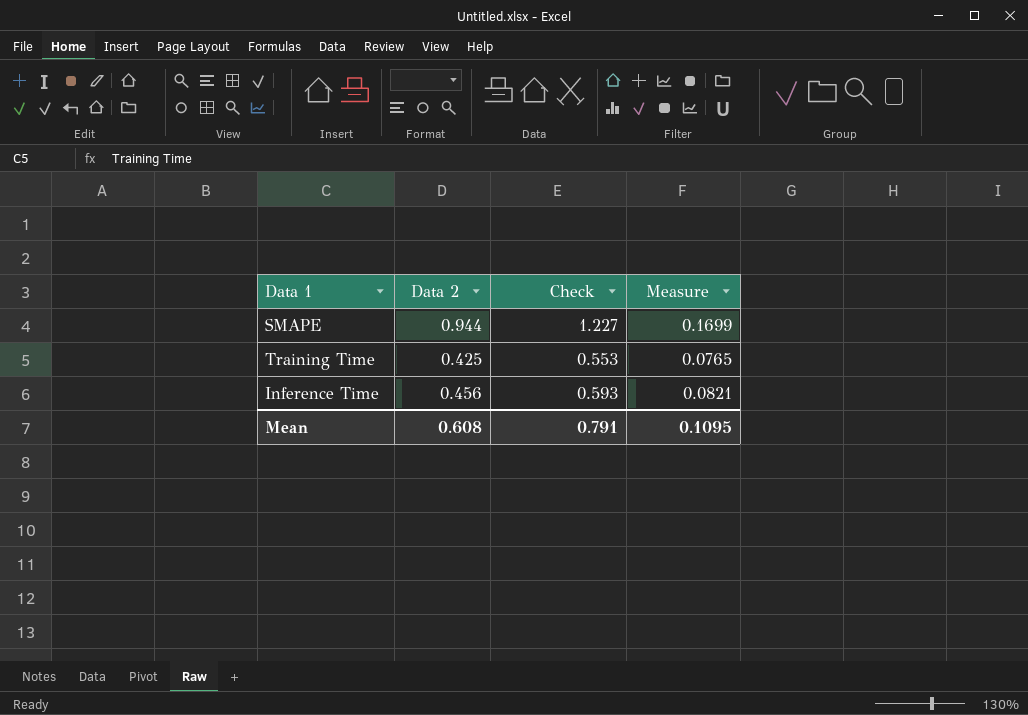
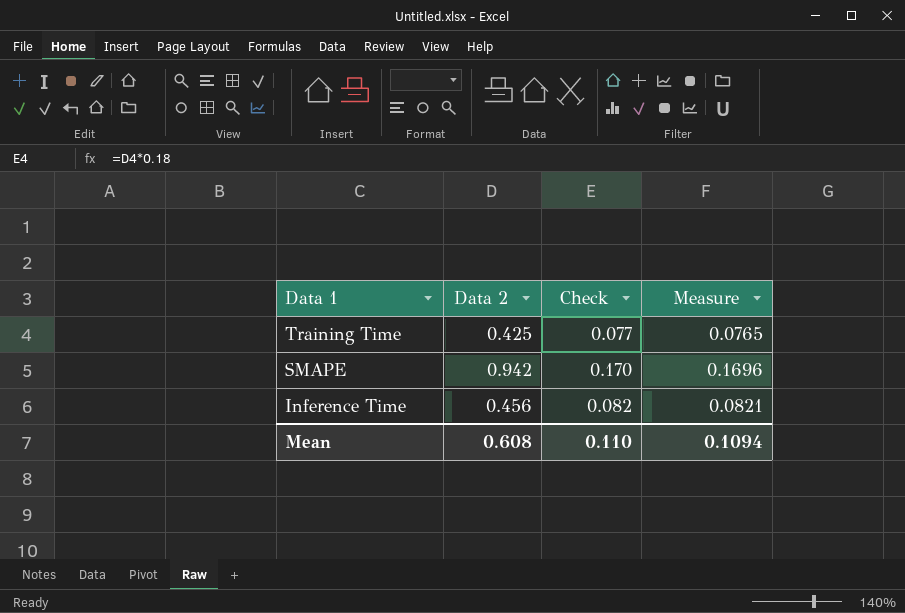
row order: none -> Data 1 descending
column Check | formula: [Data 2] * 1.3 -> [Data 2] * 0.18
SMAPE | Data 2: 0.944 -> 0.942
SMAPE | Measure: 0.1699 -> 0.1696
Mean | Check: 0.791 -> 0.110
Mean | Measure: 0.1095 -> 0.1094

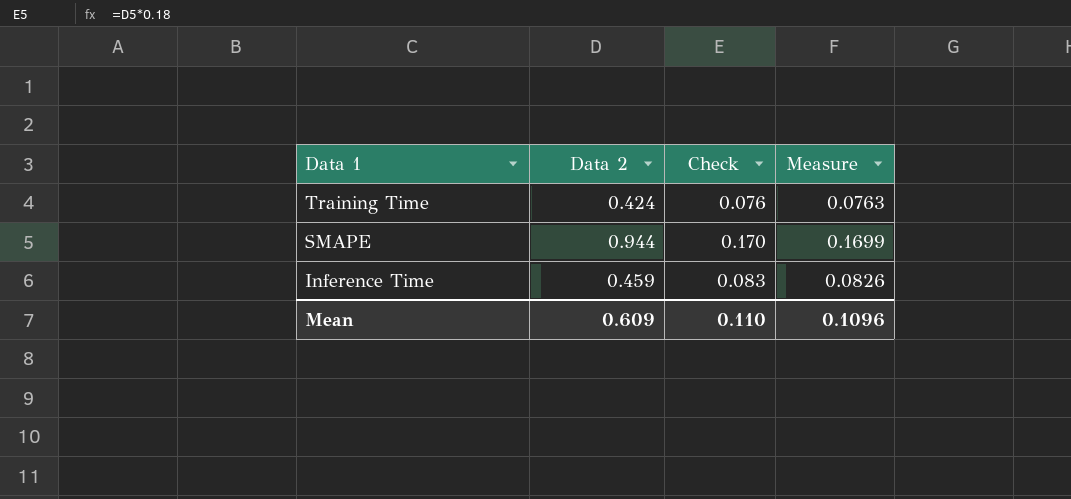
Training Time | Data 2: 0.425 -> 0.424
Training Time | Check: 0.077 -> 0.076
Training Time | Measure: 0.0765 -> 0.0763
SMAPE | Data 2: 0.942 -> 0.944
SMAPE | Measure: 0.1696 -> 0.1699
Inference Time | Data 2: 0.456 -> 0.459
Inference Time | Check: 0.082 -> 0.083
Inference Time | Measure: 0.0821 -> 0.0826
Mean | Data 2: 0.608 -> 0.609
Mean | Measure: 0.1094 -> 0.1096

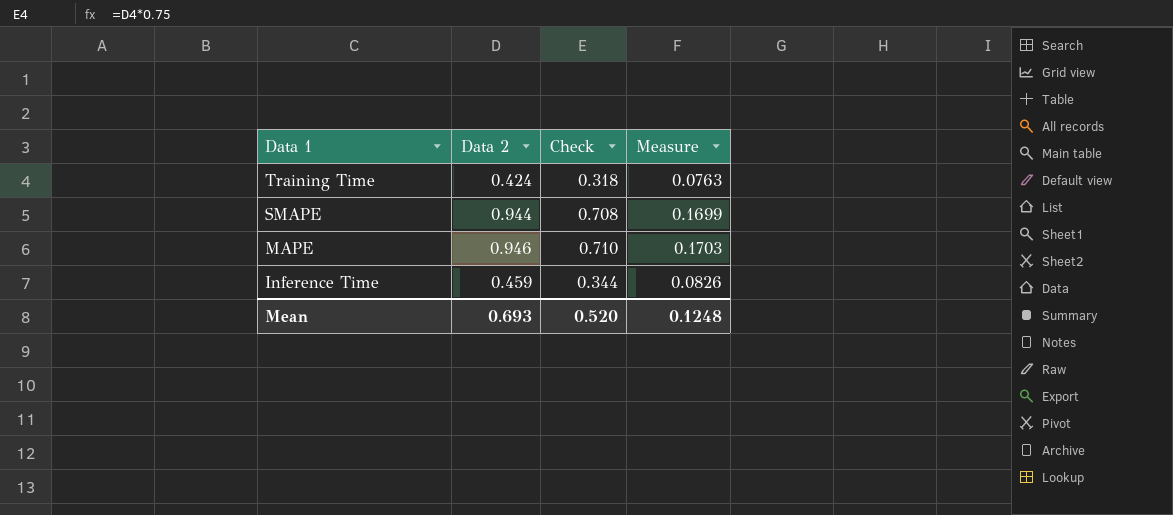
column Check | formula: [Data 2] * 0.18 -> [Data 2] * 0.75
row MAPE: none -> 0.946 | 0.710 | 0.1703
Mean | Data 2: 0.609 -> 0.693
Mean | Check: 0.110 -> 0.520
Mean | Measure: 0.1096 -> 0.1248

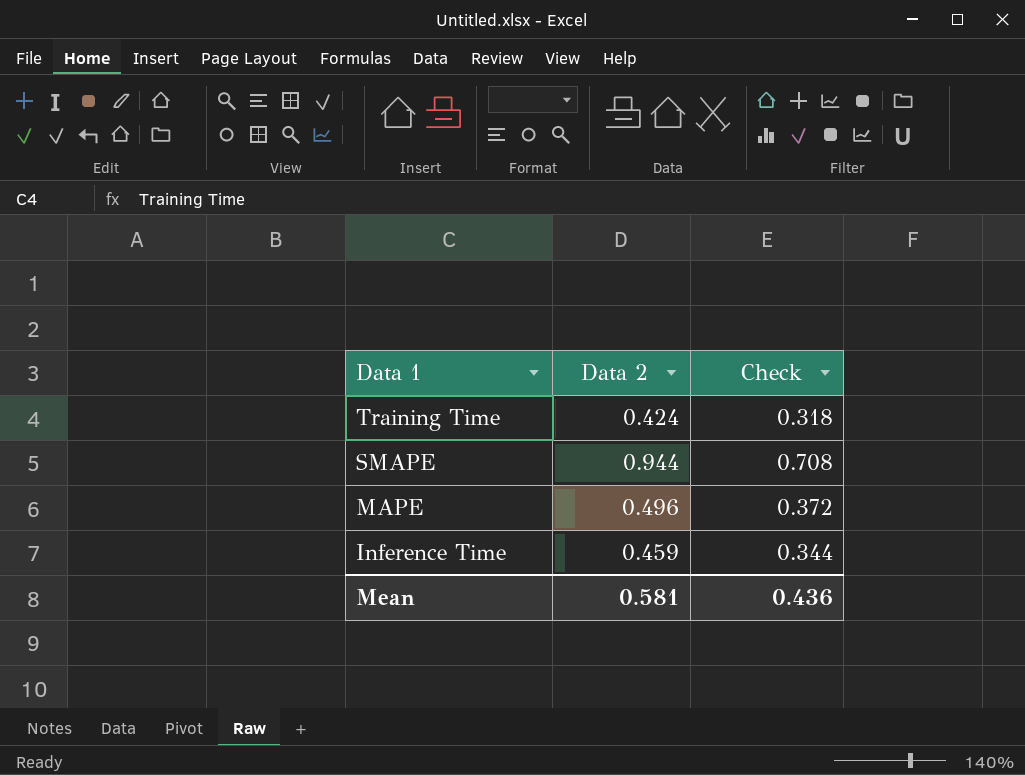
column Measure | formula: [Data 2] * 0.18 -> none
MAPE | Data 2: 0.946 -> 0.496
MAPE | Check: 0.710 -> 0.372
Mean | Data 2: 0.693 -> 0.581
Mean | Check: 0.520 -> 0.436

